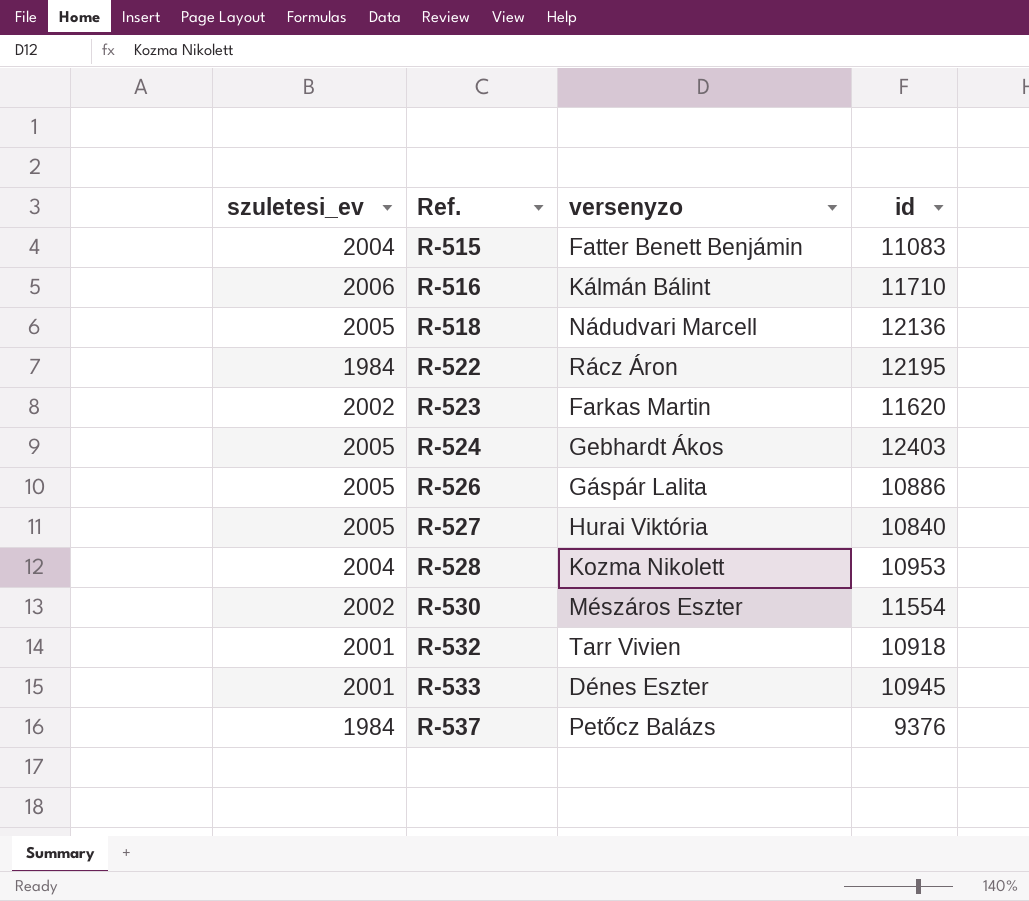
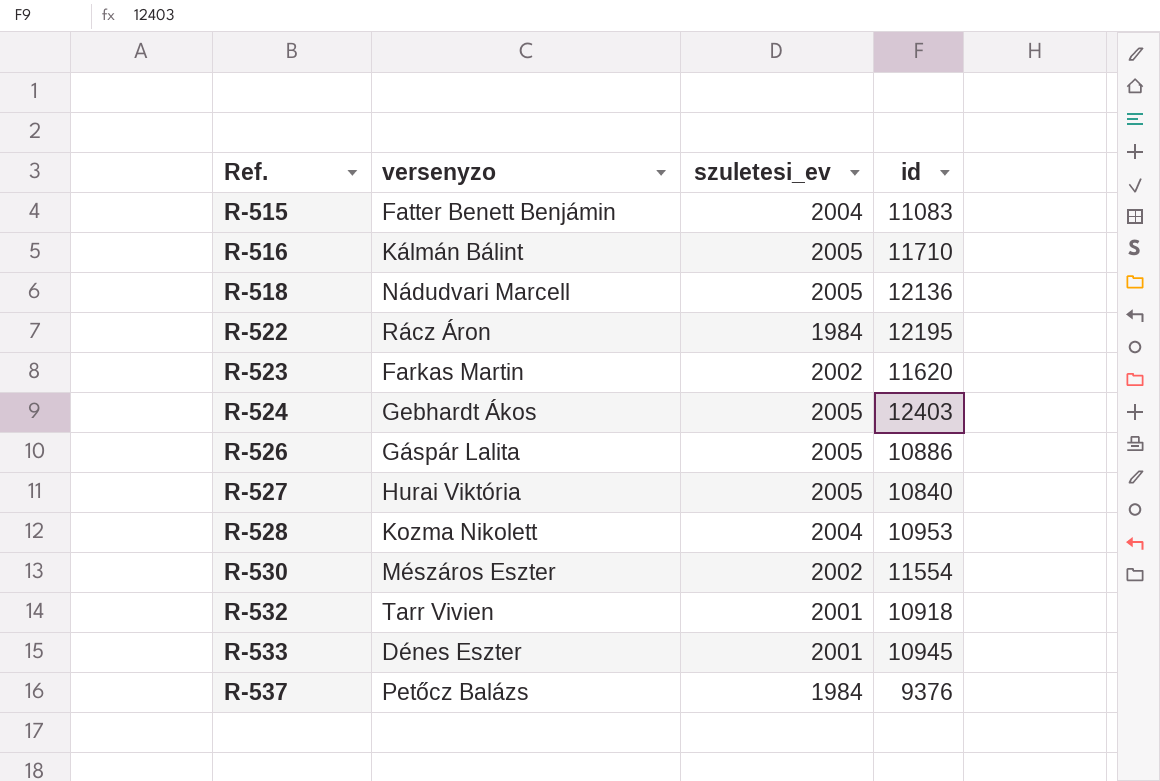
column szuletesi_ev | position: 1 -> 3
R-516 | szuletesi_ev: 2006 -> 2005

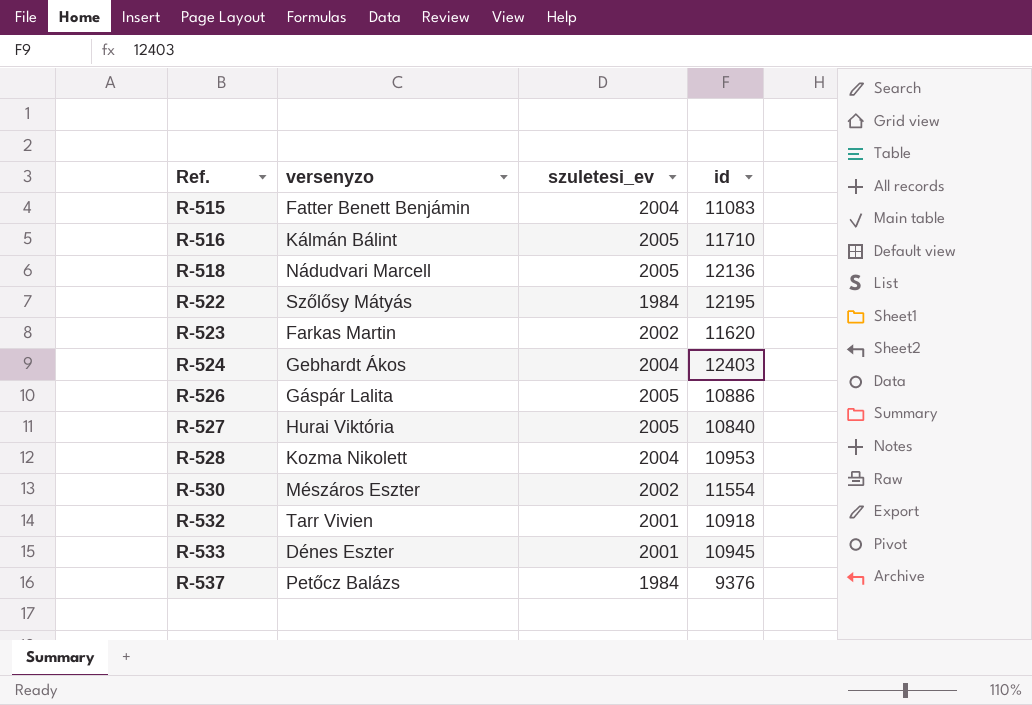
R-522 | versenyzo: Rácz Áron -> Szőlősy Mátyás
R-524 | szuletesi_ev: 2005 -> 2004

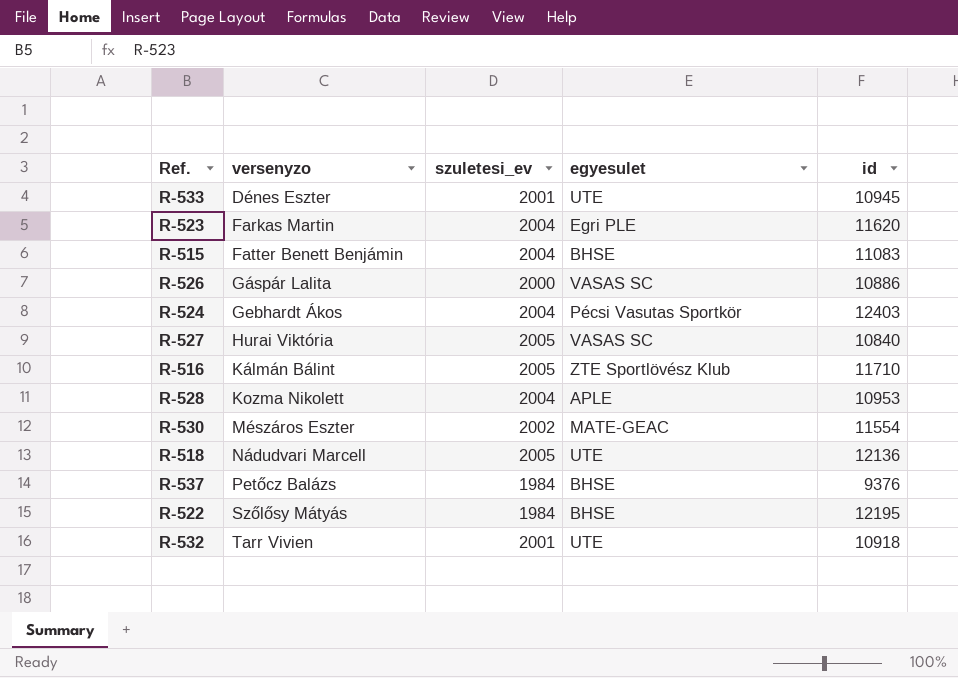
row order: Ref. ascending -> versenyzo ascending
column egyesulet | position: none -> 4
R-523 | szuletesi_ev: 2002 -> 2004
R-526 | szuletesi_ev: 2005 -> 2000

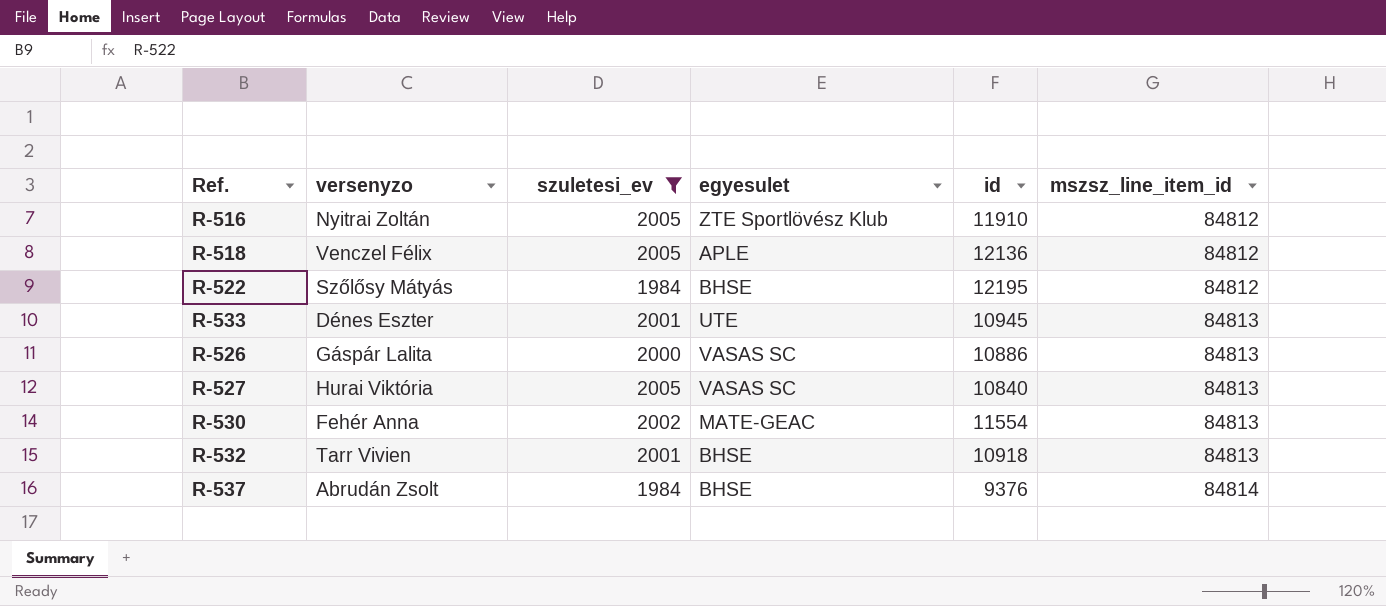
filter: none -> szuletesi_ev != 2004
row order: versenyzo ascending -> mszsz_line_item_id ascending
column mszsz_line_item_id | position: none -> 6
R-516 | versenyzo: Kálmán Bálint -> Nyitrai Zoltán
R-516 | id: 11710 -> 11910
R-518 | versenyzo: Nádudvari Marcell -> Venczel Félix
R-518 | egyesulet: UTE -> APLE
R-530 | versenyzo: Mészáros Eszter -> Fehér Anna
R-532 | egyesulet: UTE -> BHSE
R-537 | versenyzo: Petőcz Balázs -> Abrudán Zsolt

